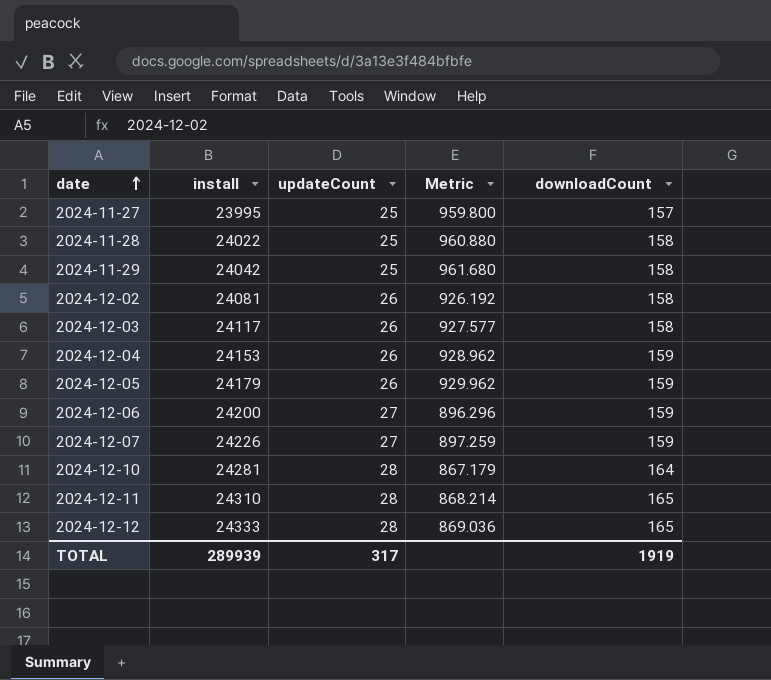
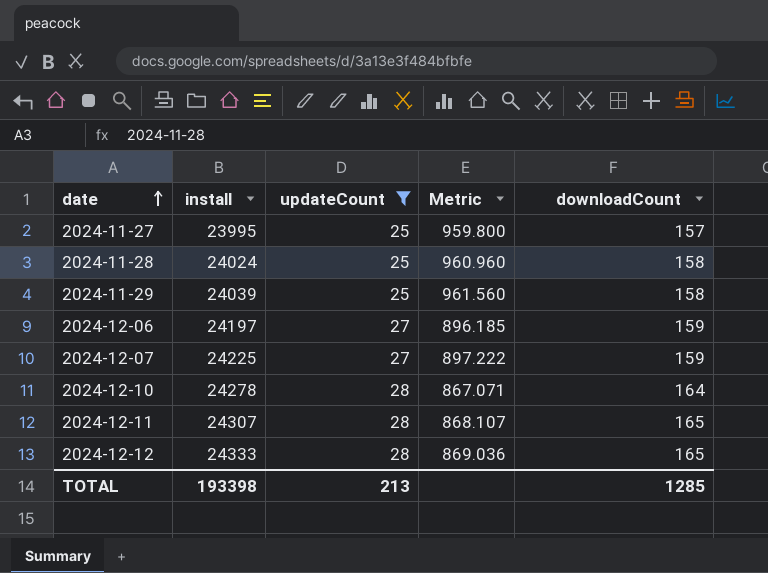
filter: none -> updateCount != 26
2024-11-28 | install: 24022 -> 24024
2024-11-28 | Metric: 960.880 -> 960.960
2024-11-29 | install: 24042 -> 24039
2024-11-29 | Metric: 961.680 -> 961.560
2024-12-06 | install: 24200 -> 24197
2024-12-06 | Metric: 896.296 -> 896.185
2024-12-07 | install: 24226 -> 24225
2024-12-07 | Metric: 897.259 -> 897.222
2024-12-10 | install: 24281 -> 24278
2024-12-10 | Metric: 867.179 -> 867.071
2024-12-11 | install: 24310 -> 24307
2024-12-11 | Metric: 868.214 -> 868.107
TOTAL | install: 289939 -> 193398
TOTAL | updateCount: 317 -> 213
TOTAL | downloadCount: 1919 -> 1285

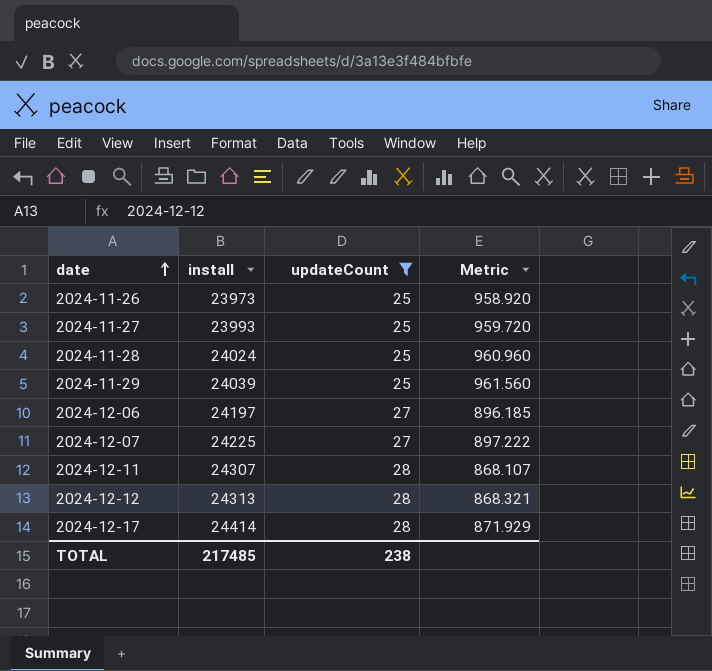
column downloadCount | position: 5 -> none
row 2024-12-10: 24278 | 28 | 867.071 | 164 -> none
row 2024-11-26: none -> 23973 | 25 | 958.920
2024-11-27 | install: 23995 -> 23993
2024-11-27 | Metric: 959.800 -> 959.720
2024-12-12 | install: 24333 -> 24313
2024-12-12 | Metric: 869.036 -> 868.321
row 2024-12-17: none -> 24414 | 28 | 871.929
TOTAL | install: 193398 -> 217485
TOTAL | updateCount: 213 -> 238

